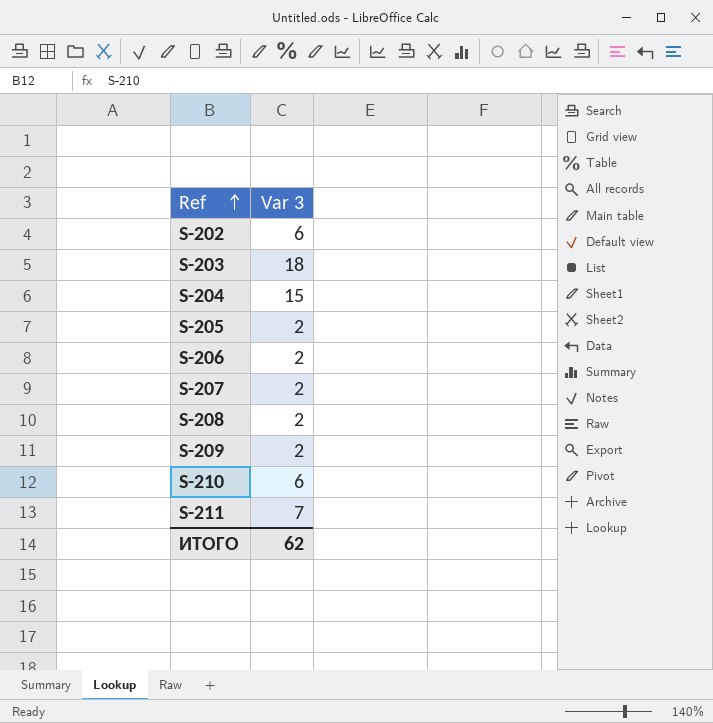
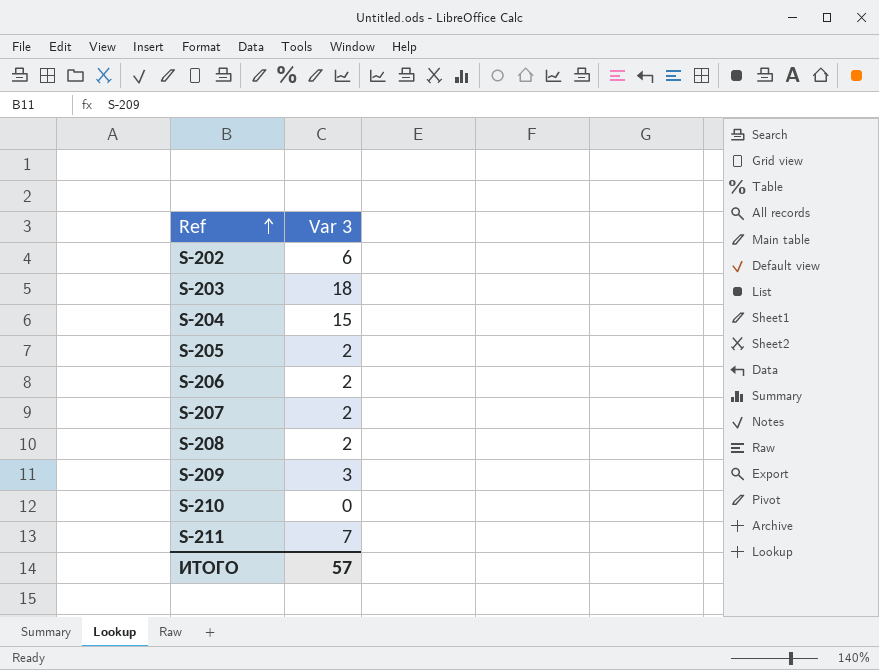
S-209 | Var 3: 2 -> 3
S-210 | Var 3: 6 -> 0
ИТОГО | Var 3: 62 -> 57

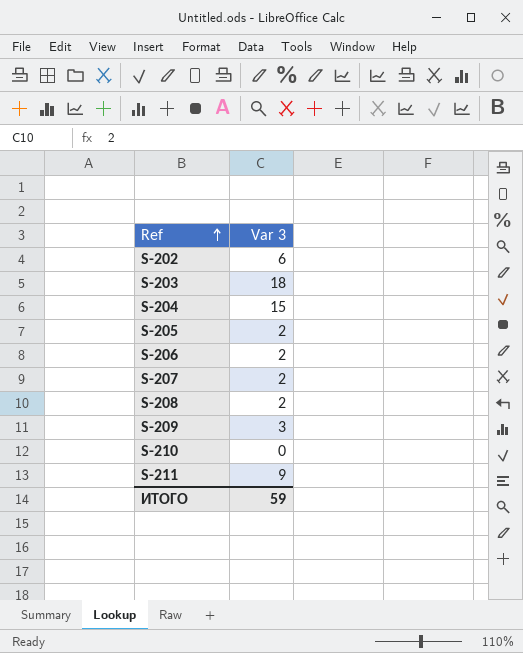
S-211 | Var 3: 7 -> 9
ИТОГО | Var 3: 57 -> 59

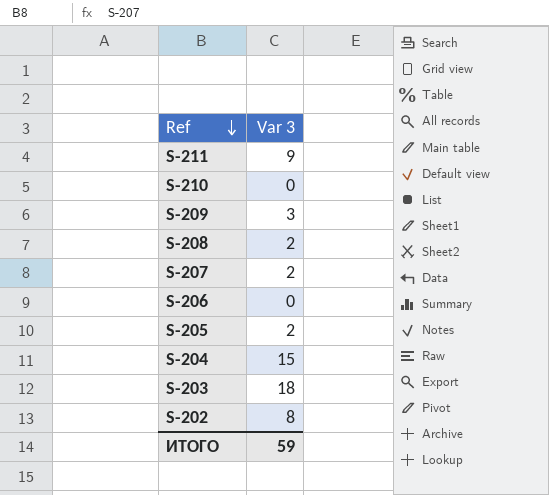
row order: Ref ascending -> Ref descending
S-206 | Var 3: 2 -> 0
S-202 | Var 3: 6 -> 8

